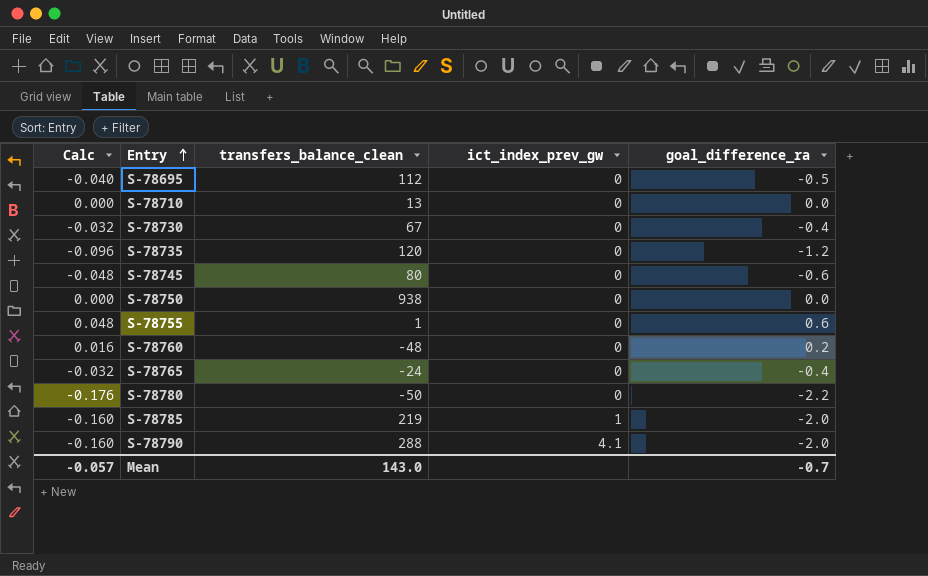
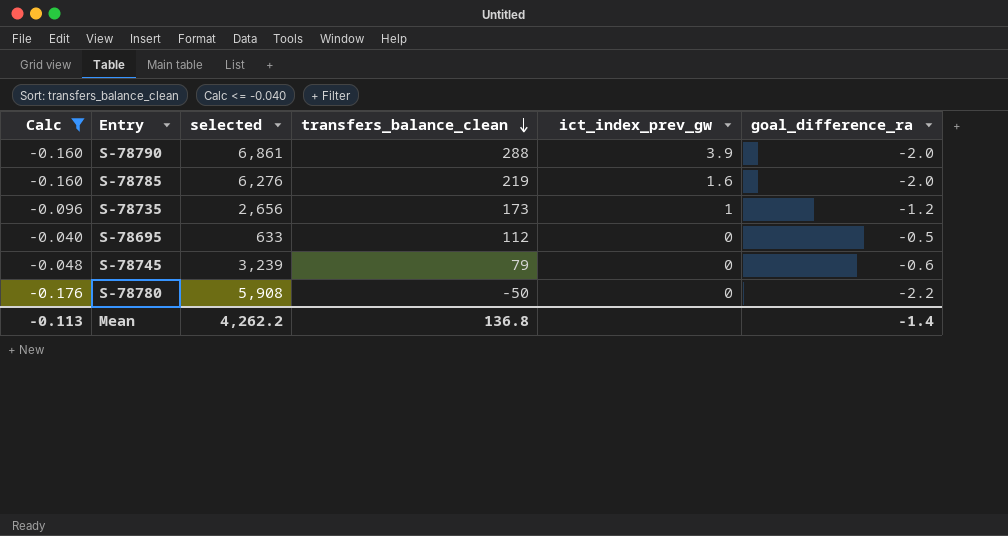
filter: none -> Calc <= -0.040
row order: Entry ascending -> transfers_balance_clean descending
column selected | position: none -> 3
S-78790 | ict_index_prev_gw: 4.1 -> 3.9
S-78785 | ict_index_prev_gw: 1 -> 1.6
S-78735 | transfers_balance_clean: 120 -> 173
S-78735 | ict_index_prev_gw: 0 -> 1
S-78745 | transfers_balance_clean: 80 -> 79
Mean | Calc: -0.057 -> -0.113
Mean | transfers_balance_clean: 143.0 -> 136.8
Mean | goal_difference_ra: -0.7 -> -1.4

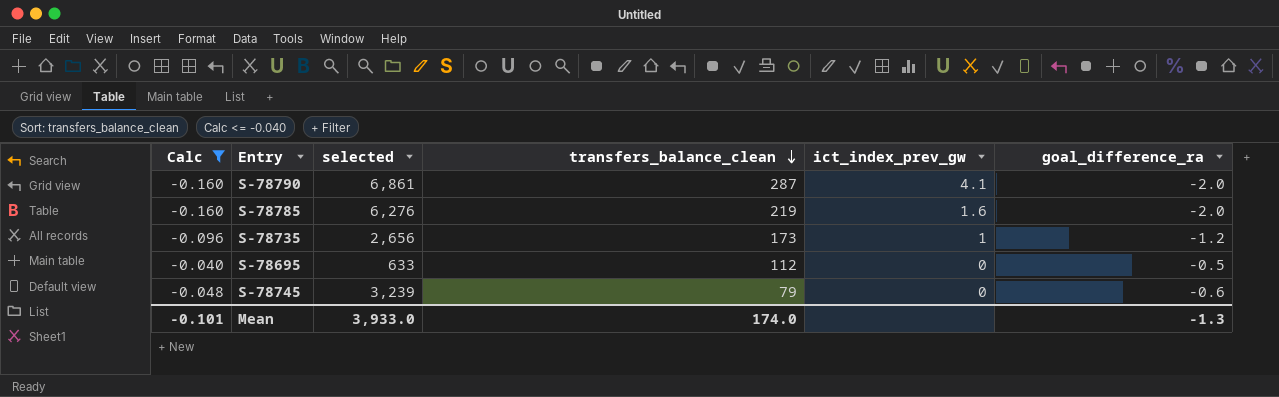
row S-78780: -0.176 | 5,908 | -50 | 0 | -2.2 -> none
S-78790 | transfers_balance_clean: 288 -> 287
S-78790 | ict_index_prev_gw: 3.9 -> 4.1
Mean | Calc: -0.113 -> -0.101
Mean | selected: 4,262.2 -> 3,933.0
Mean | transfers_balance_clean: 136.8 -> 174.0
Mean | goal_difference_ra: -1.4 -> -1.3

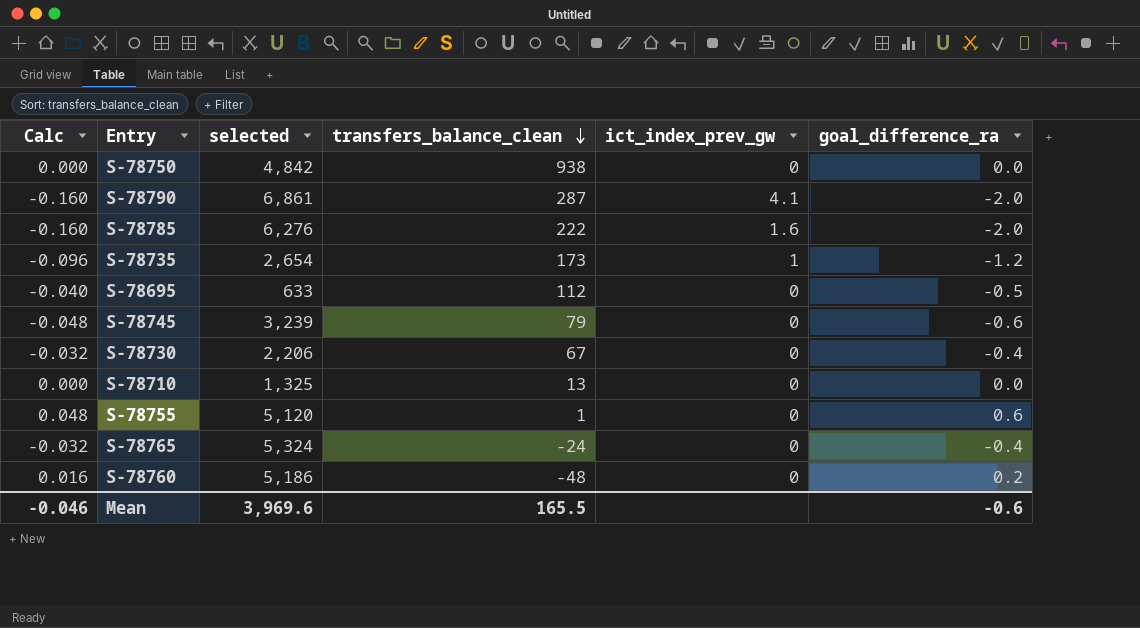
filter: Calc <= -0.040 -> none
S-78785 | transfers_balance_clean: 219 -> 222
S-78735 | selected: 2,656 -> 2,654
Mean | Calc: -0.101 -> -0.046
Mean | selected: 3,933.0 -> 3,969.6
Mean | transfers_balance_clean: 174.0 -> 165.5
Mean | goal_difference_ra: -1.3 -> -0.6

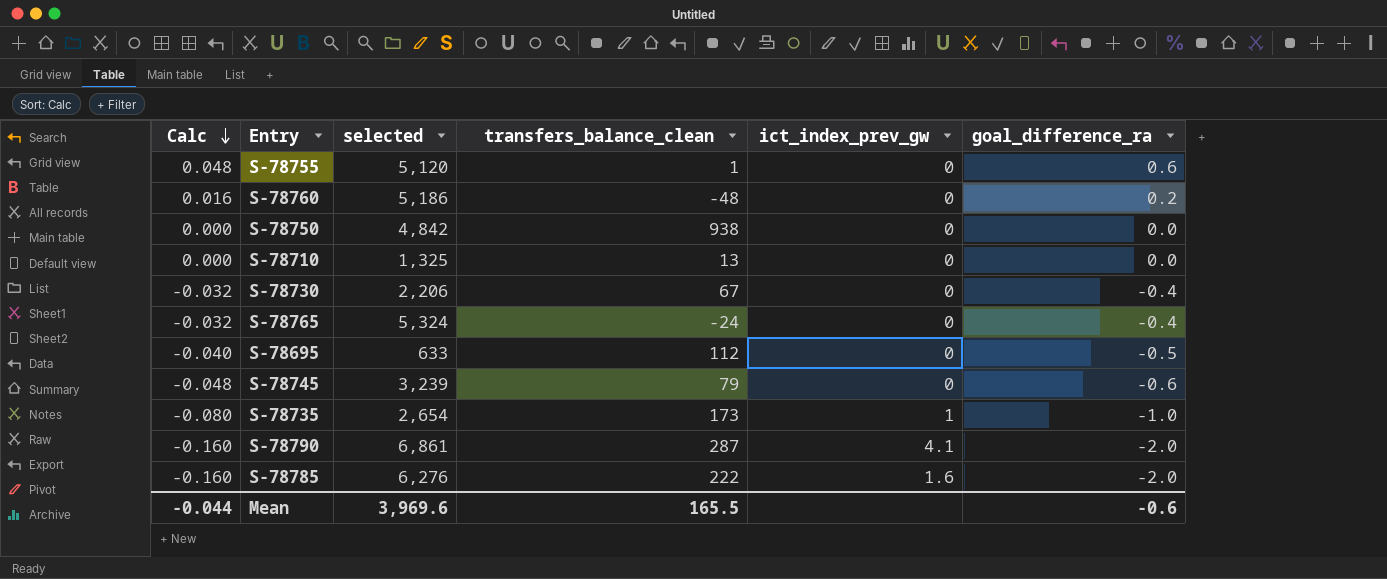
row order: transfers_balance_clean descending -> Calc descending
S-78735 | Calc: -0.096 -> -0.080
S-78735 | goal_difference_ra: -1.2 -> -1.0
Mean | Calc: -0.046 -> -0.044

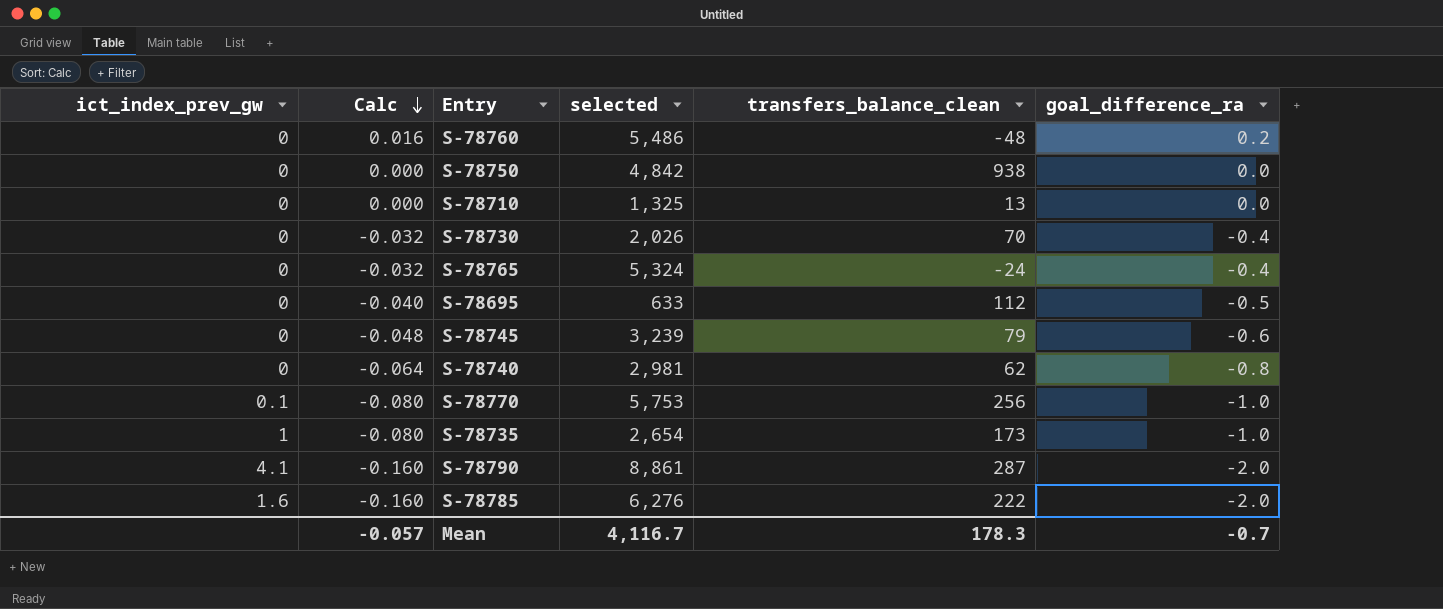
column ict_index_prev_gw | position: 5 -> 1
row S-78755: 0.048 | 5,120 | 1 | 0 | 0.6 -> none
S-78760 | selected: 5,186 -> 5,486
S-78730 | selected: 2,206 -> 2,026
S-78730 | transfers_balance_clean: 67 -> 70
row S-78740: none -> 0 | -0.064 | 2,981 | 62 | -0.8
row S-78770: none -> 0.1 | -0.080 | 5,753 | 256 | -1.0
S-78790 | selected: 6,861 -> 8,861
Mean | Calc: -0.044 -> -0.057
Mean | selected: 3,969.6 -> 4,116.7
Mean | transfers_balance_clean: 165.5 -> 178.3
Mean | goal_difference_ra: -0.6 -> -0.7

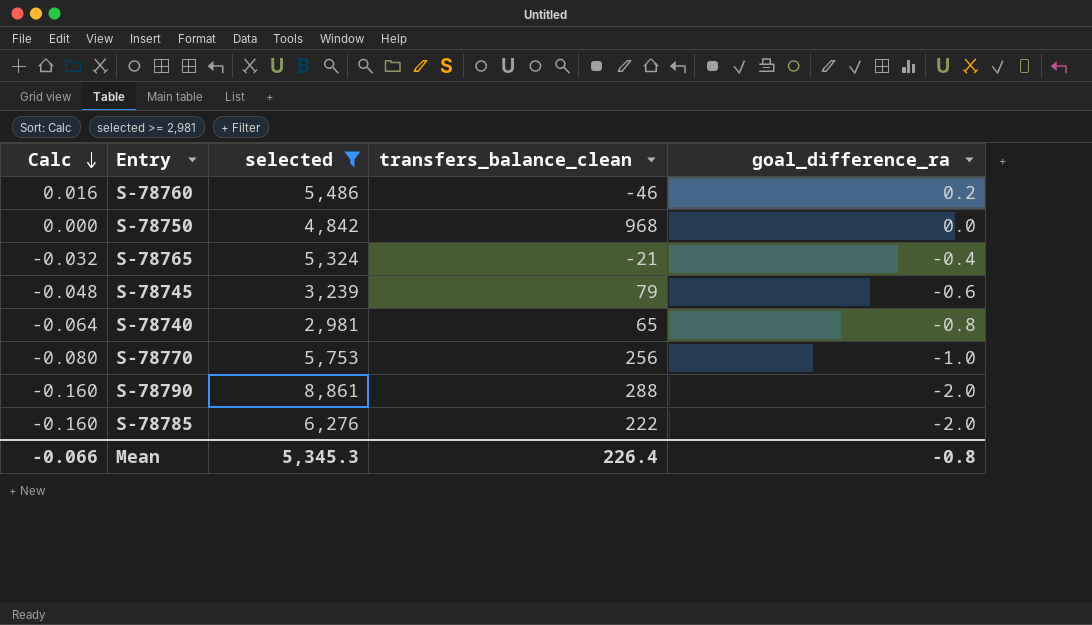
filter: none -> selected >= 2,981
column ict_index_prev_gw | position: 1 -> none
S-78760 | transfers_balance_clean: -48 -> -46
S-78750 | transfers_balance_clean: 938 -> 968
S-78765 | transfers_balance_clean: -24 -> -21
S-78740 | transfers_balance_clean: 62 -> 65
S-78790 | transfers_balance_clean: 287 -> 288
Mean | Calc: -0.057 -> -0.066
Mean | selected: 4,116.7 -> 5,345.3
Mean | transfers_balance_clean: 178.3 -> 226.4
Mean | goal_difference_ra: -0.7 -> -0.8

